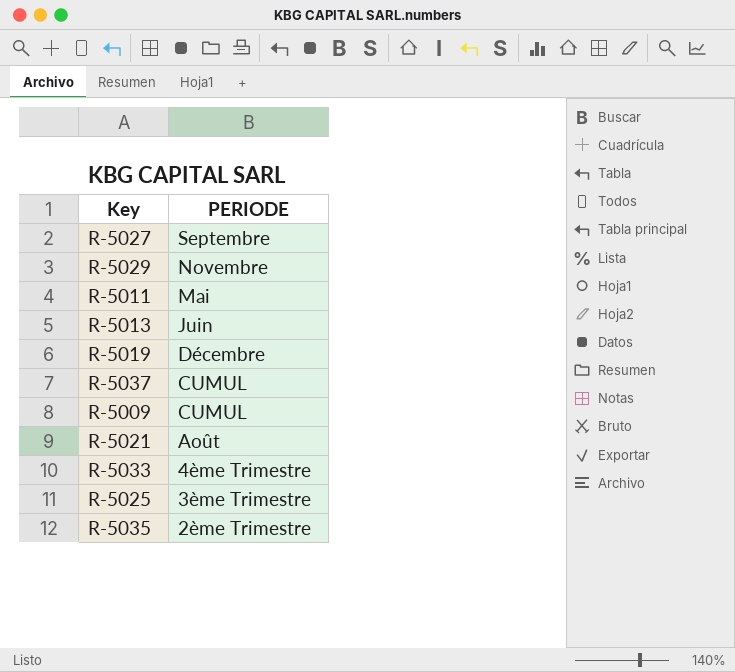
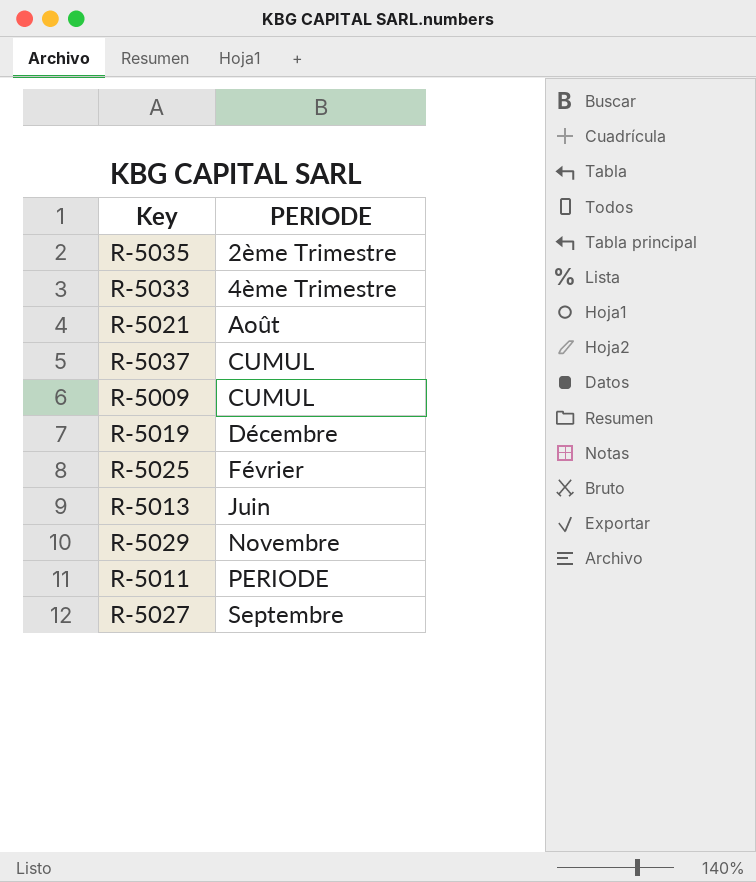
row order: PERIODE descending -> PERIODE ascending
R-5025 | PERIODE: 3ème Trimestre -> Février
R-5011 | PERIODE: Mai -> PERIODE

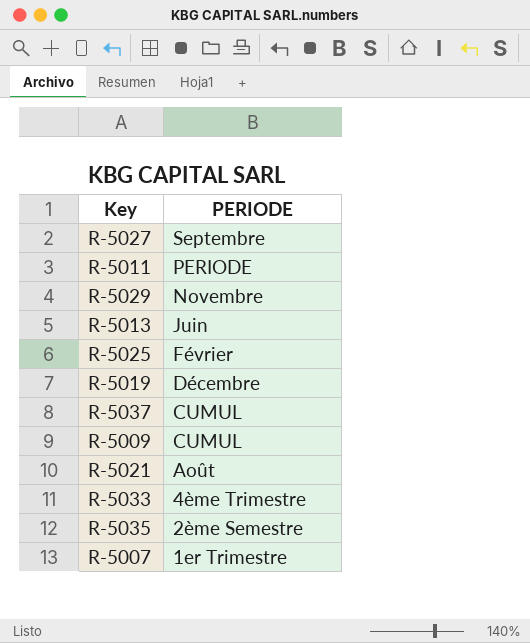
row order: PERIODE ascending -> PERIODE descending
R-5035 | PERIODE: 2ème Trimestre -> 2ème Semestre
row R-5007: none -> 1er Trimestre

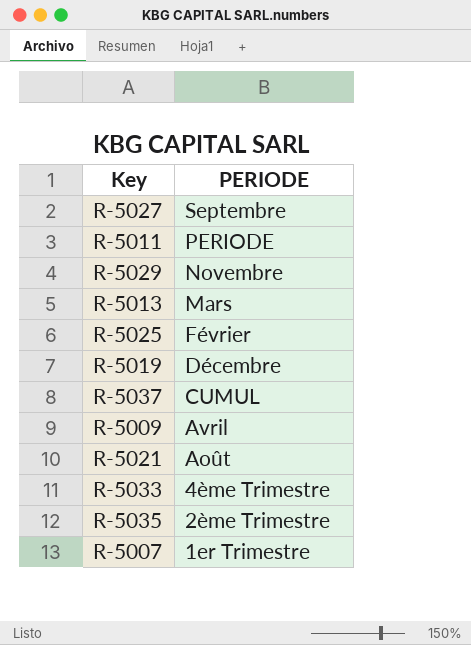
R-5013 | PERIODE: Juin -> Mars
R-5009 | PERIODE: CUMUL -> Avril
R-5035 | PERIODE: 2ème Semestre -> 2ème Trimestre

